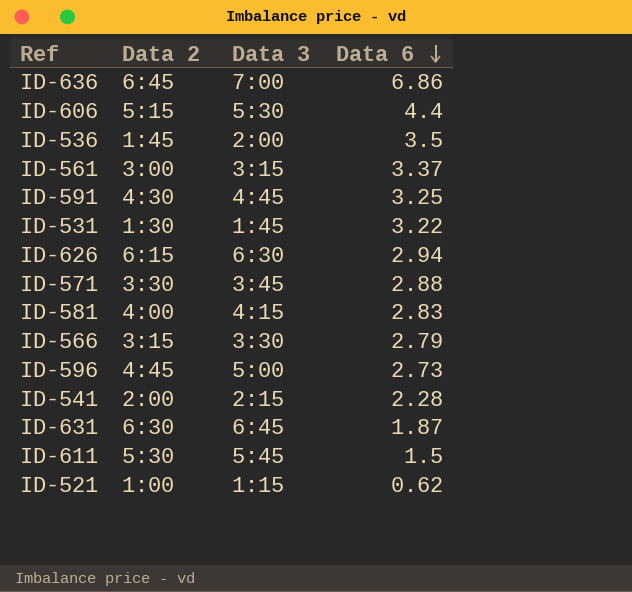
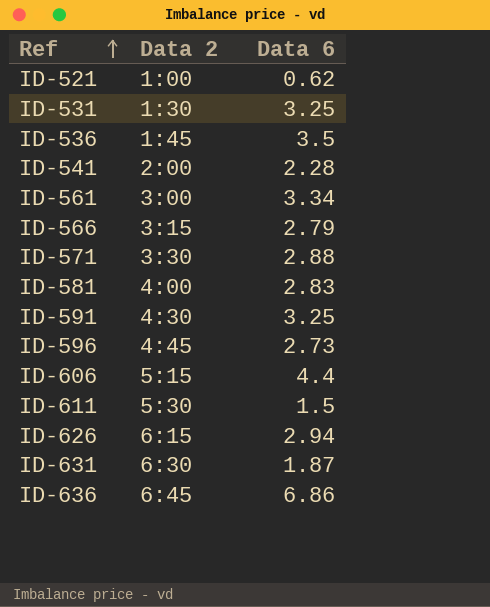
row order: Data 6 descending -> Ref ascending
column Data 3 | position: 3 -> none
ID-531 | Data 6: 3.22 -> 3.25
ID-561 | Data 6: 3.37 -> 3.34

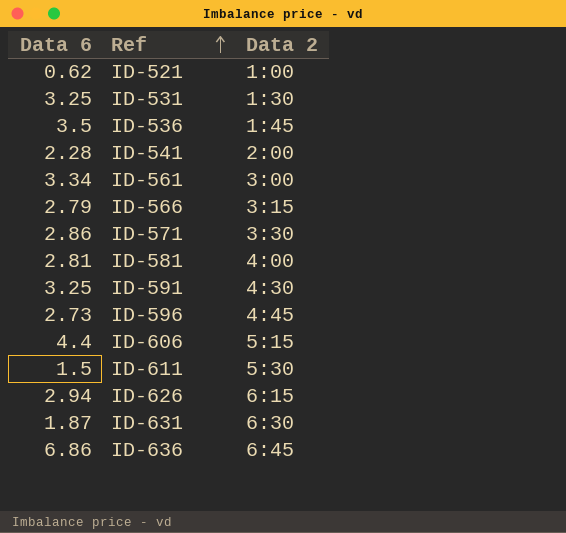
column Data 6 | position: 3 -> 1
ID-571 | Data 6: 2.88 -> 2.86
ID-581 | Data 6: 2.83 -> 2.81

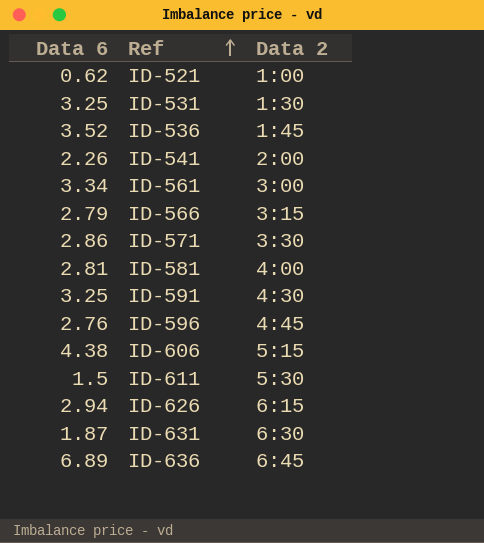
ID-536 | Data 6: 3.5 -> 3.52
ID-541 | Data 6: 2.28 -> 2.26
ID-596 | Data 6: 2.73 -> 2.76
ID-606 | Data 6: 4.4 -> 4.38
ID-636 | Data 6: 6.86 -> 6.89

